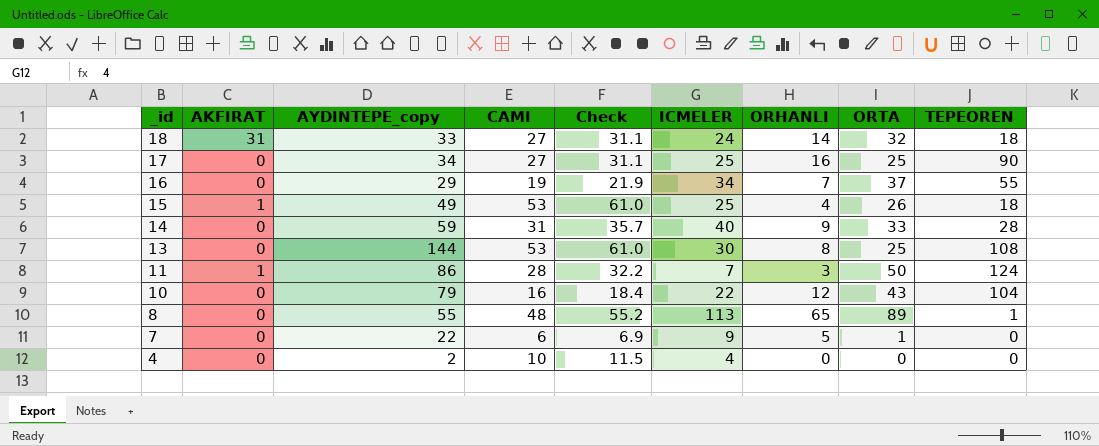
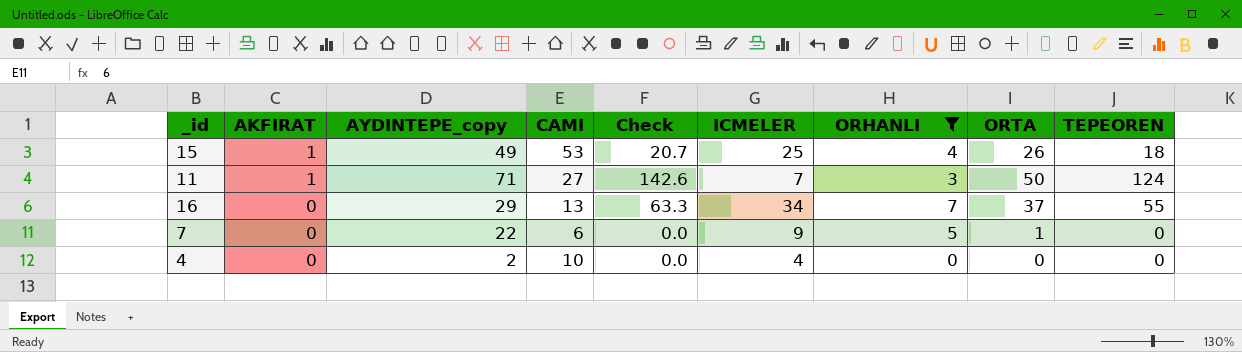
filter: none -> ORHANLI <= 7
row order: _id descending -> AKFIRAT descending
column Check | formula: [CAMI] * 1.15 -> [TEPEOREN] * 1.15
11 | AYDINTEPE_copy: 86 -> 71
11 | CAMI: 28 -> 27
16 | CAMI: 19 -> 13

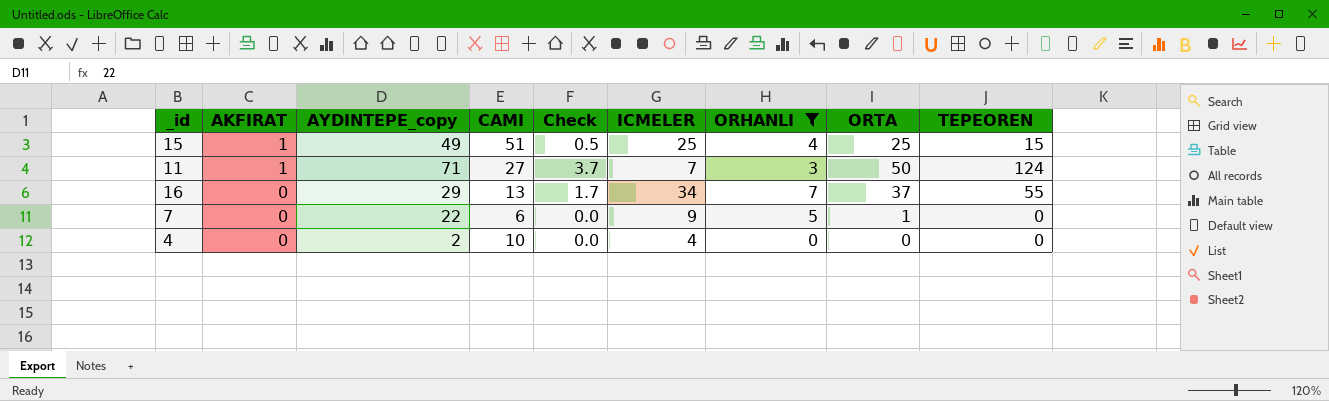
column Check | formula: [TEPEOREN] * 1.15 -> [TEPEOREN] * 0.03
15 | CAMI: 53 -> 51
15 | ORTA: 26 -> 25
15 | TEPEOREN: 18 -> 15

